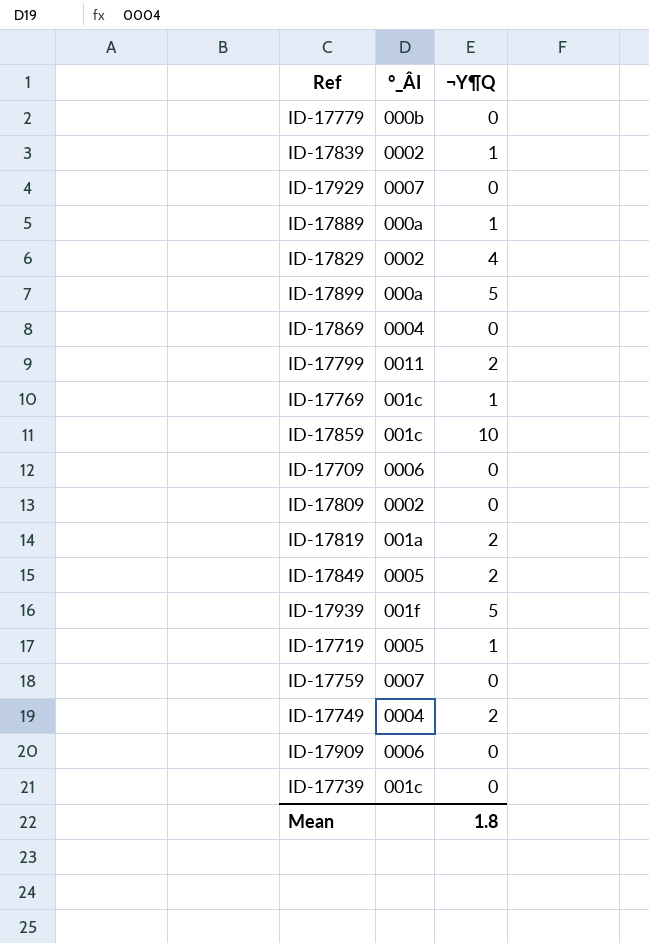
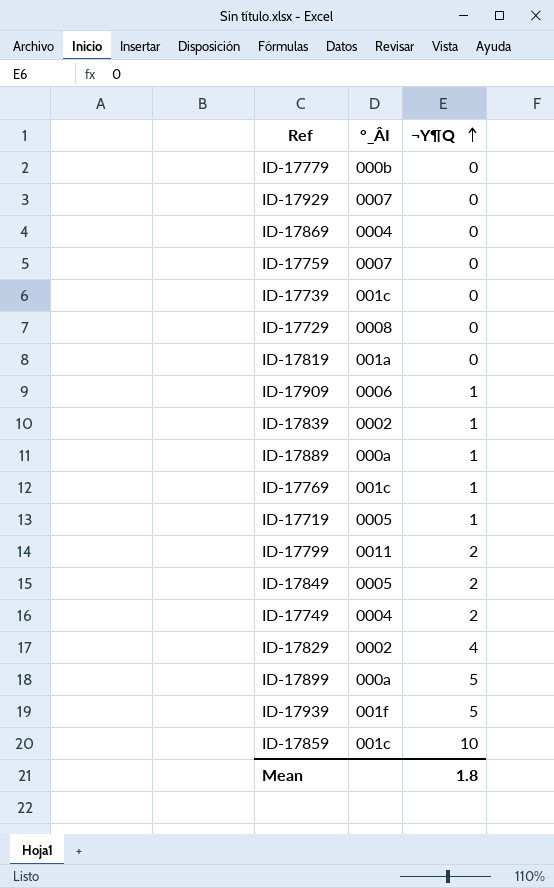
row order: none -> ¬Y¶Q ascending
row ID-17709: 0006 | 0 -> none
row ID-17809: 0002 | 0 -> none
row ID-17729: none -> 0008 | 0
ID-17819 | ¬Y¶Q: 2 -> 0
ID-17909 | ¬Y¶Q: 0 -> 1

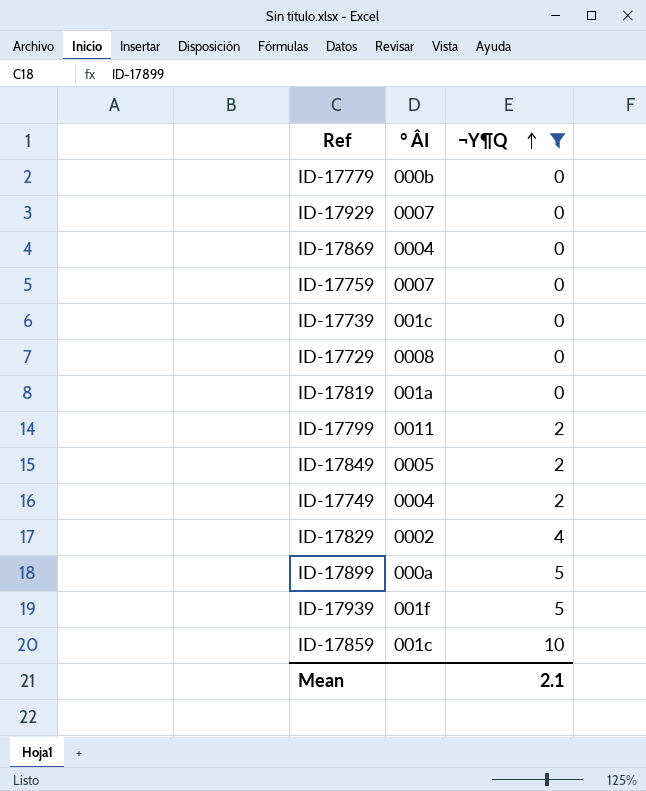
filter: none -> ¬Y¶Q != 1
column name: °_ÂI -> ° ÂI
Mean | ¬Y¶Q: 1.8 -> 2.1

